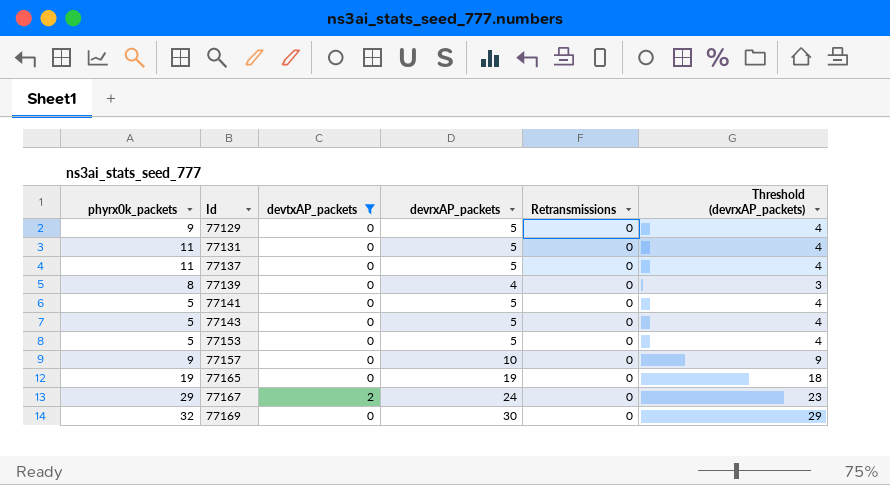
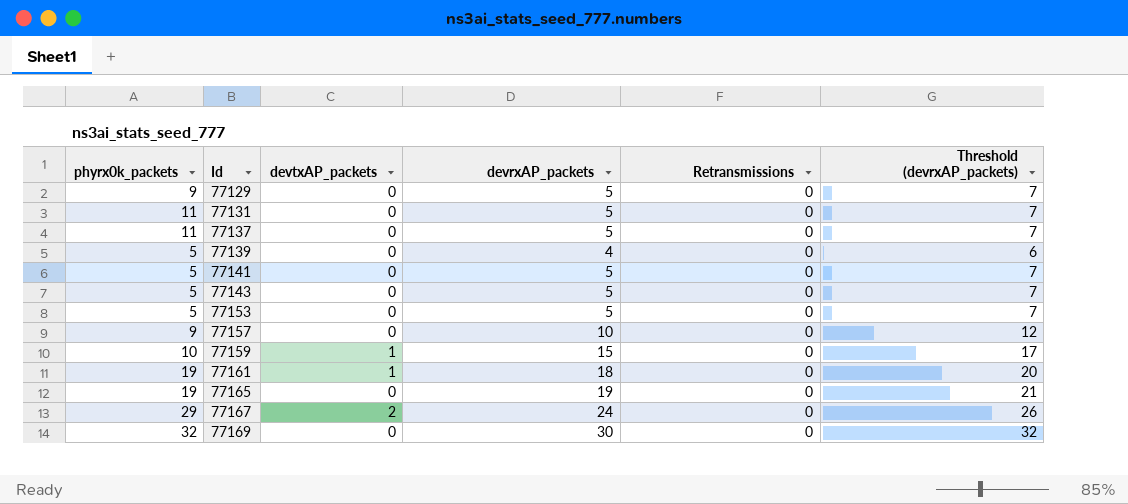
filter: devtxAP_packets != 1 -> none
column Threshold (devrxAP_packets) | formula: [devrxAP_packets] - 1 -> [devrxAP_packets] + 2
77139 | phyrx0k_packets: 8 -> 5

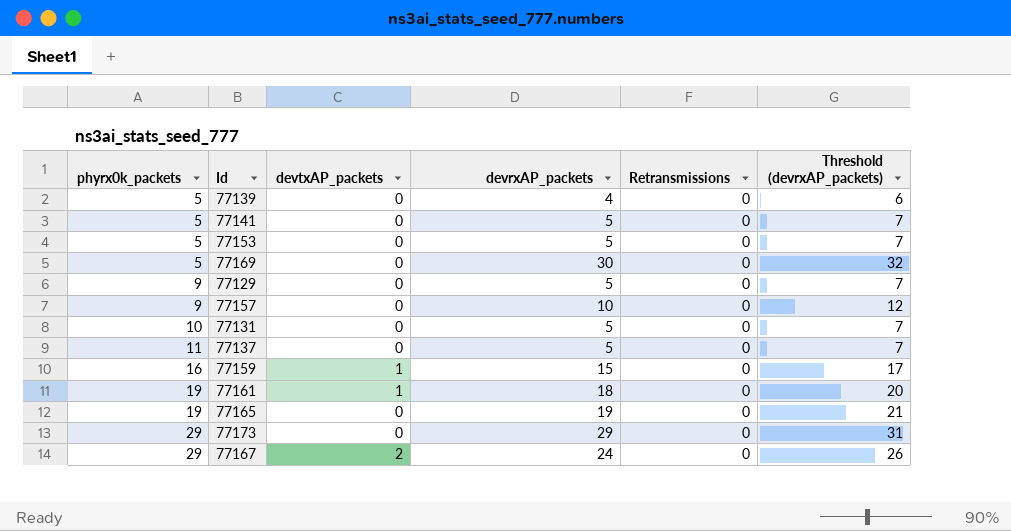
row order: Id ascending -> phyrx0k_packets ascending
row 77143: 5 | 0 | 5 | 0 | 7 -> none
77169 | phyrx0k_packets: 32 -> 5
77131 | phyrx0k_packets: 11 -> 10
77159 | phyrx0k_packets: 10 -> 16
row 77173: none -> 29 | 0 | 29 | 0 | 31

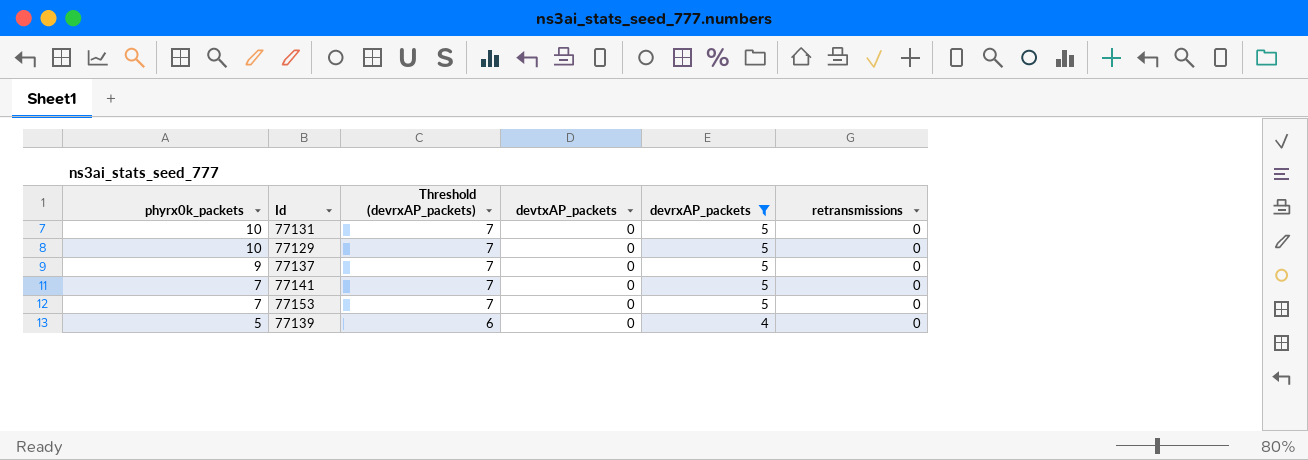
filter: none -> devrxAP_packets <= 5
row order: phyrx0k_packets ascending -> phyrx0k_packets descending
column Threshold (devrxAP_packets) | position: 6 -> 3
column name: Retransmissions -> retransmissions
77129 | phyrx0k_packets: 9 -> 10
77137 | phyrx0k_packets: 11 -> 9
77141 | phyrx0k_packets: 5 -> 7
77153 | phyrx0k_packets: 5 -> 7

